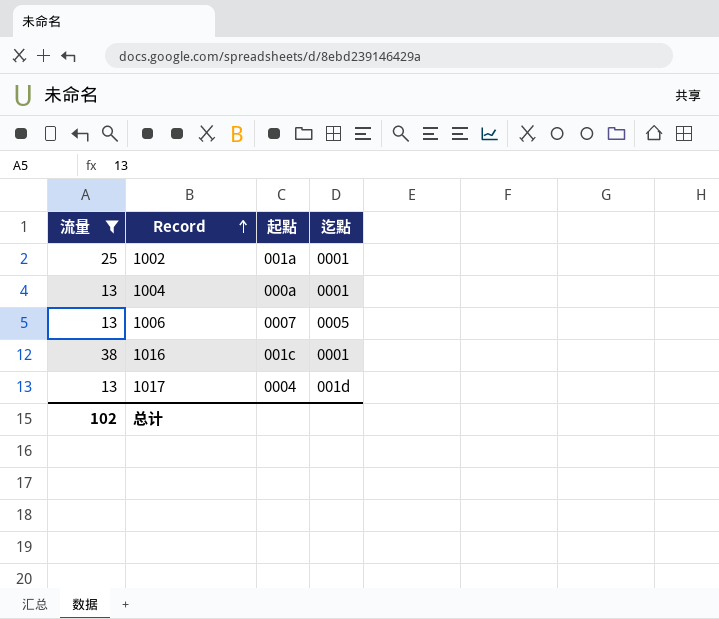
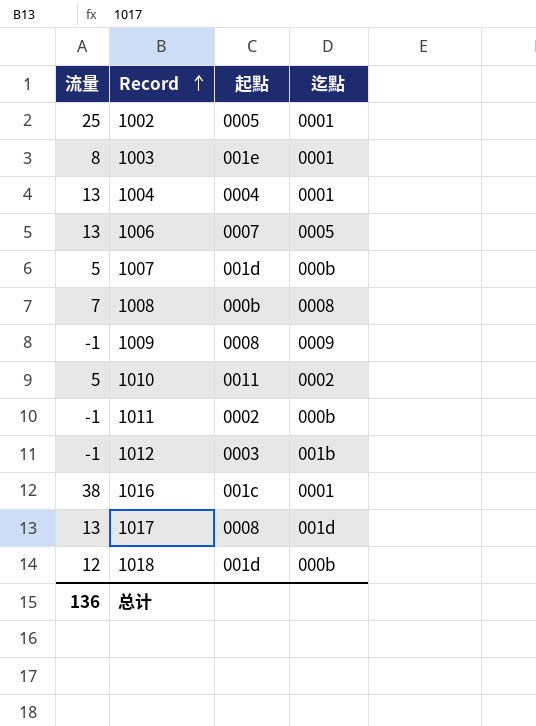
filter: 流量 >= 13 -> none
1002 | 起點: 001a -> 0005
1004 | 起點: 000a -> 0004
1017 | 起點: 0004 -> 0008
总计 | 流量: 102 -> 136

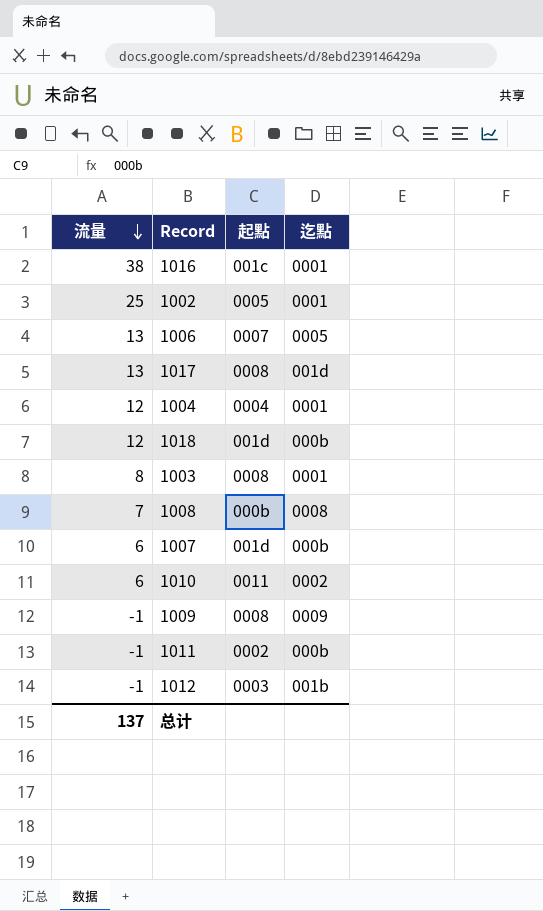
row order: Record ascending -> 流量 descending
1004 | 流量: 13 -> 12
1003 | 起點: 001e -> 0008
1007 | 流量: 5 -> 6
1010 | 流量: 5 -> 6
总计 | 流量: 136 -> 137

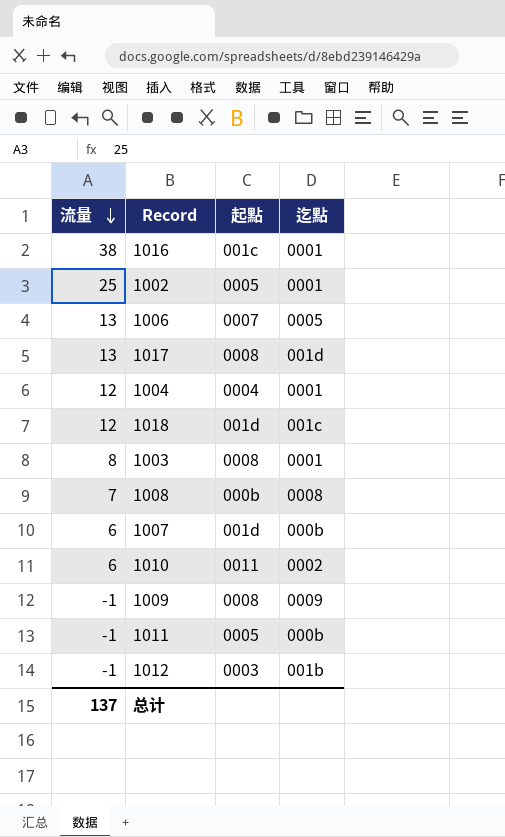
1018 | 迄點: 000b -> 001c
1011 | 起點: 0002 -> 0005

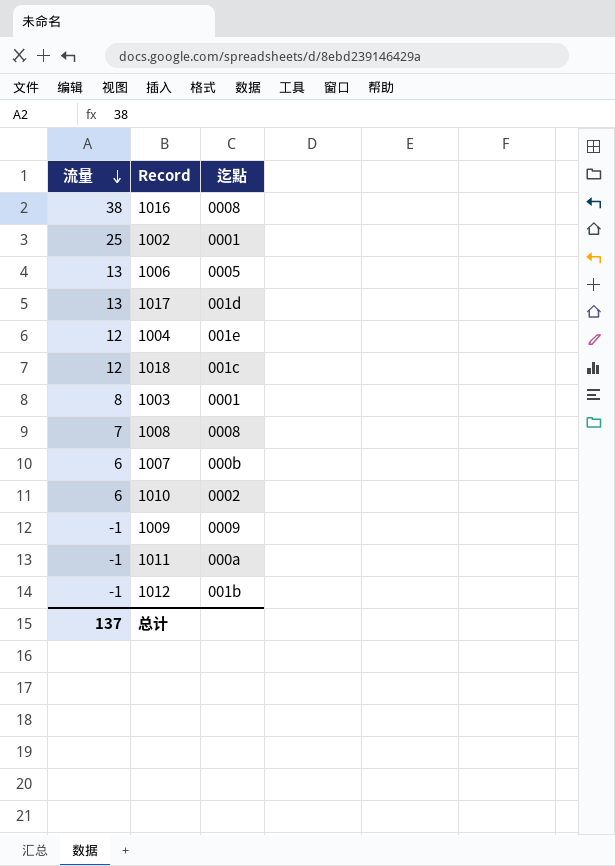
column 起點 | position: 3 -> none
1016 | 迄點: 0001 -> 0008
1004 | 迄點: 0001 -> 001e
1011 | 迄點: 000b -> 000a

